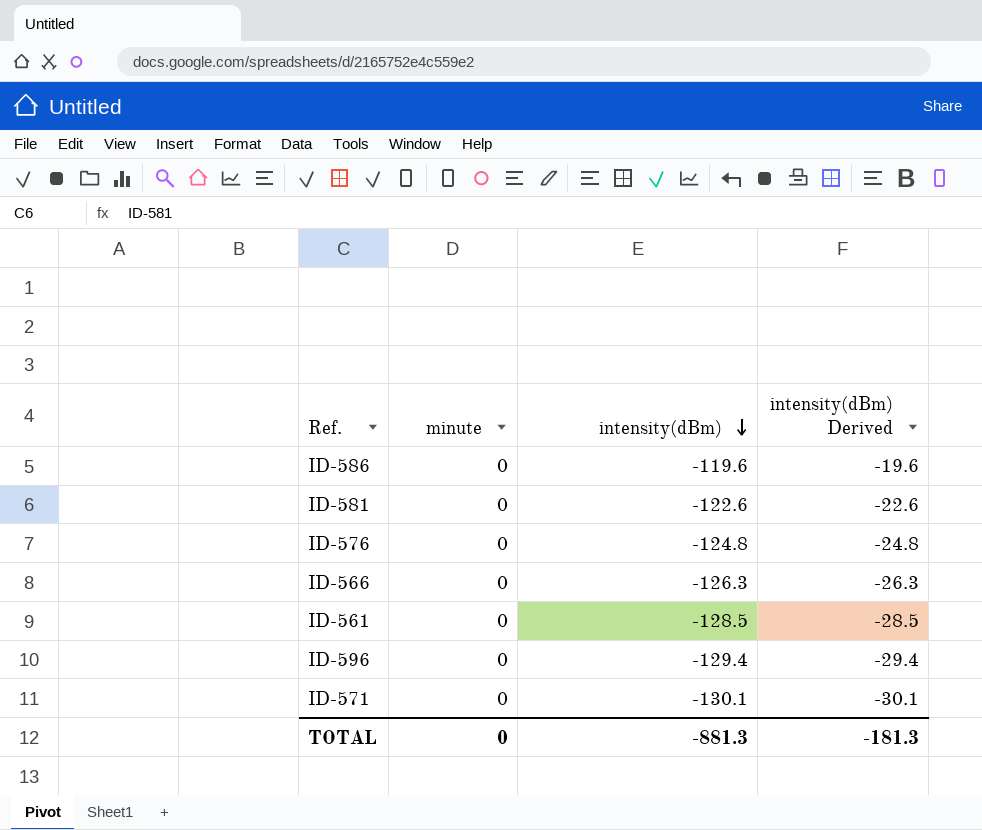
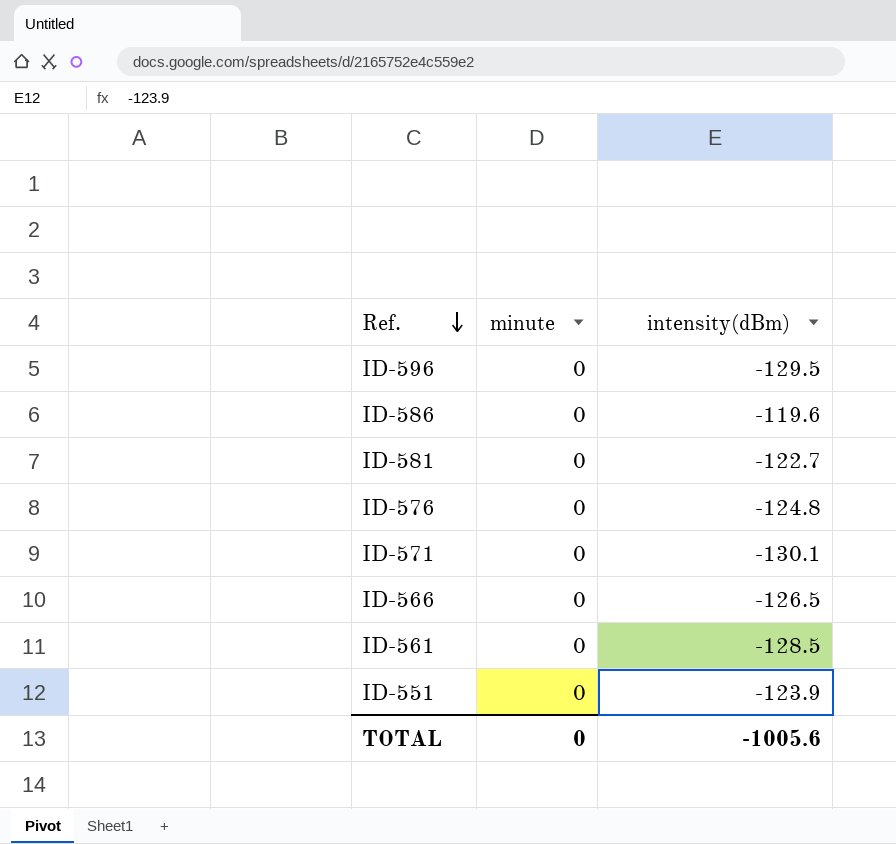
row order: intensity(dBm) descending -> Ref. descending
column intensity(dBm) Derived | formula: [intensity(dBm)] + 100 -> none
ID-596 | intensity(dBm): -129.4 -> -129.5
ID-581 | intensity(dBm): -122.6 -> -122.7
ID-566 | intensity(dBm): -126.3 -> -126.5
row ID-551: none -> 0 | -123.9
TOTAL | intensity(dBm): -881.3 -> -1005.6

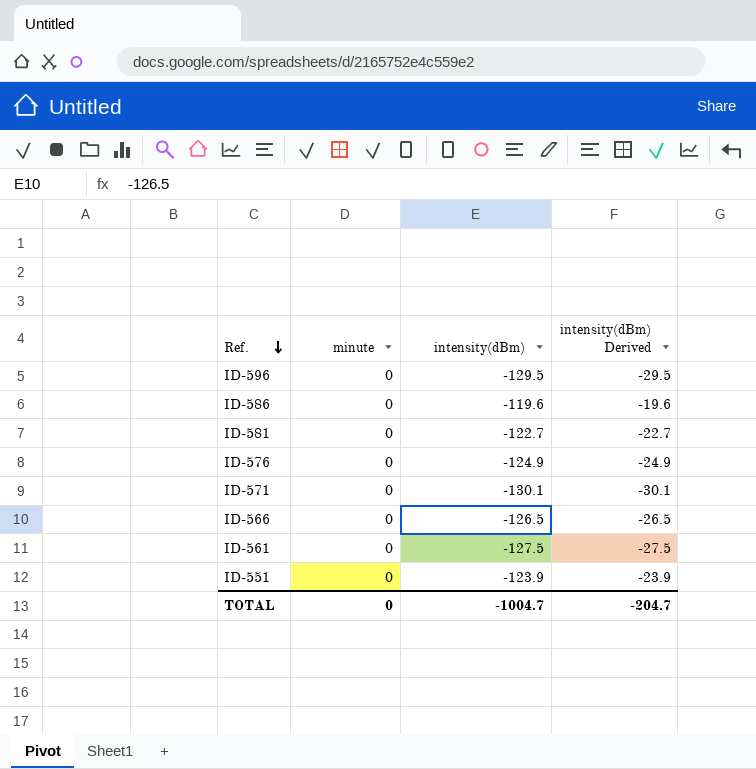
column intensity(dBm) Derived | formula: none -> [intensity(dBm)] + 100
ID-576 | intensity(dBm): -124.8 -> -124.9
ID-561 | intensity(dBm): -128.5 -> -127.5
TOTAL | intensity(dBm): -1005.6 -> -1004.7

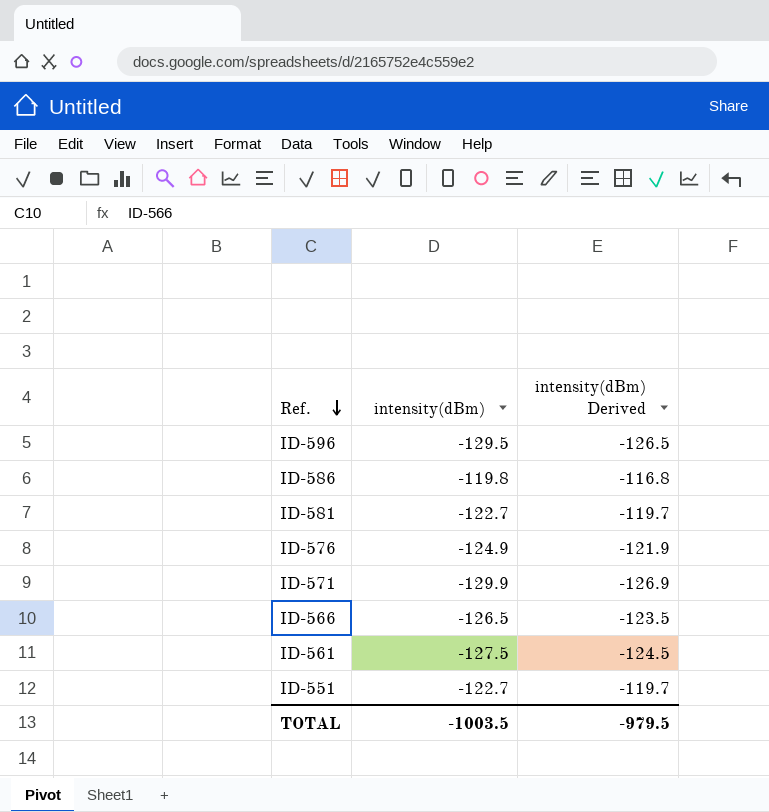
column minute | position: 2 -> none
column intensity(dBm) Derived | formula: [intensity(dBm)] + 100 -> [intensity(dBm)] + 3
ID-586 | intensity(dBm): -119.6 -> -119.8
ID-571 | intensity(dBm): -130.1 -> -129.9
ID-551 | intensity(dBm): -123.9 -> -122.7
TOTAL | intensity(dBm): -1004.7 -> -1003.5
TOTAL | intensity(dBm) Derived: -204.7 -> -979.5

